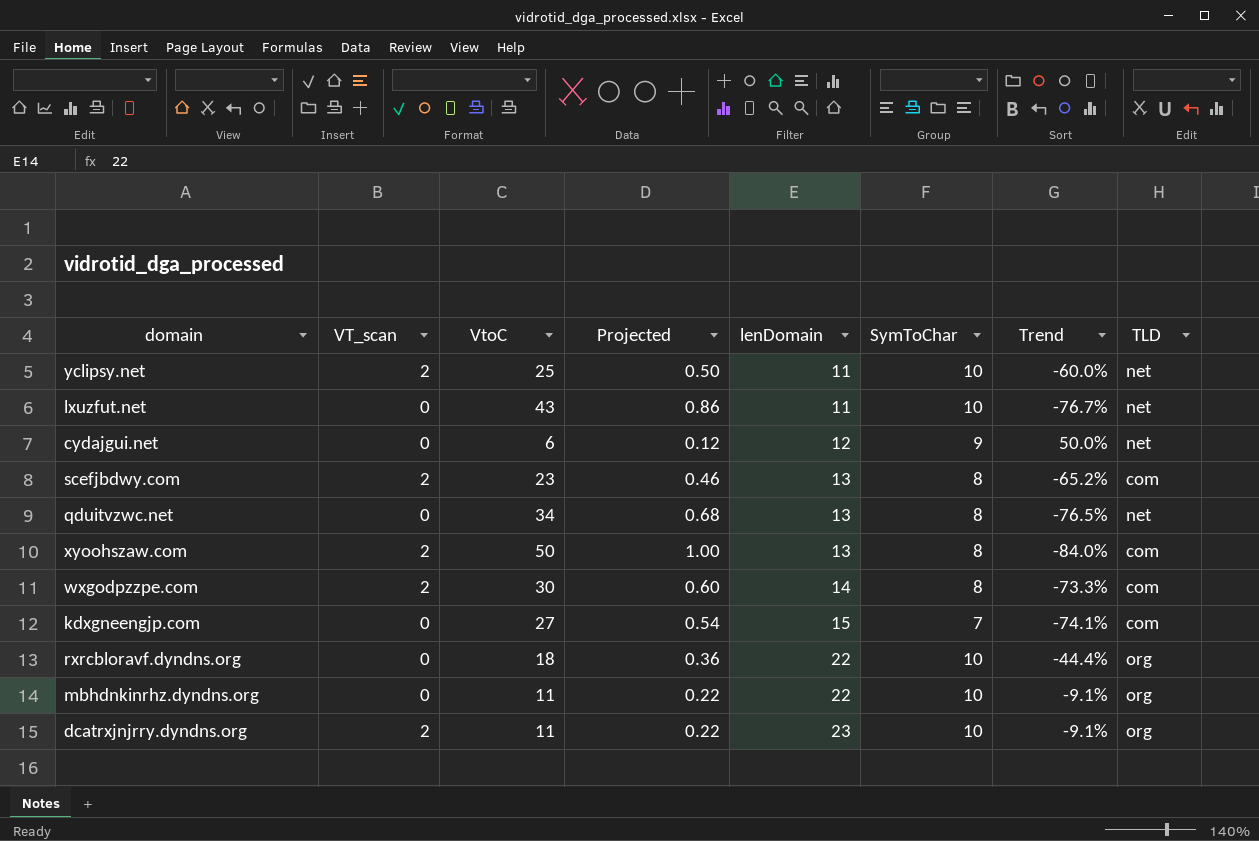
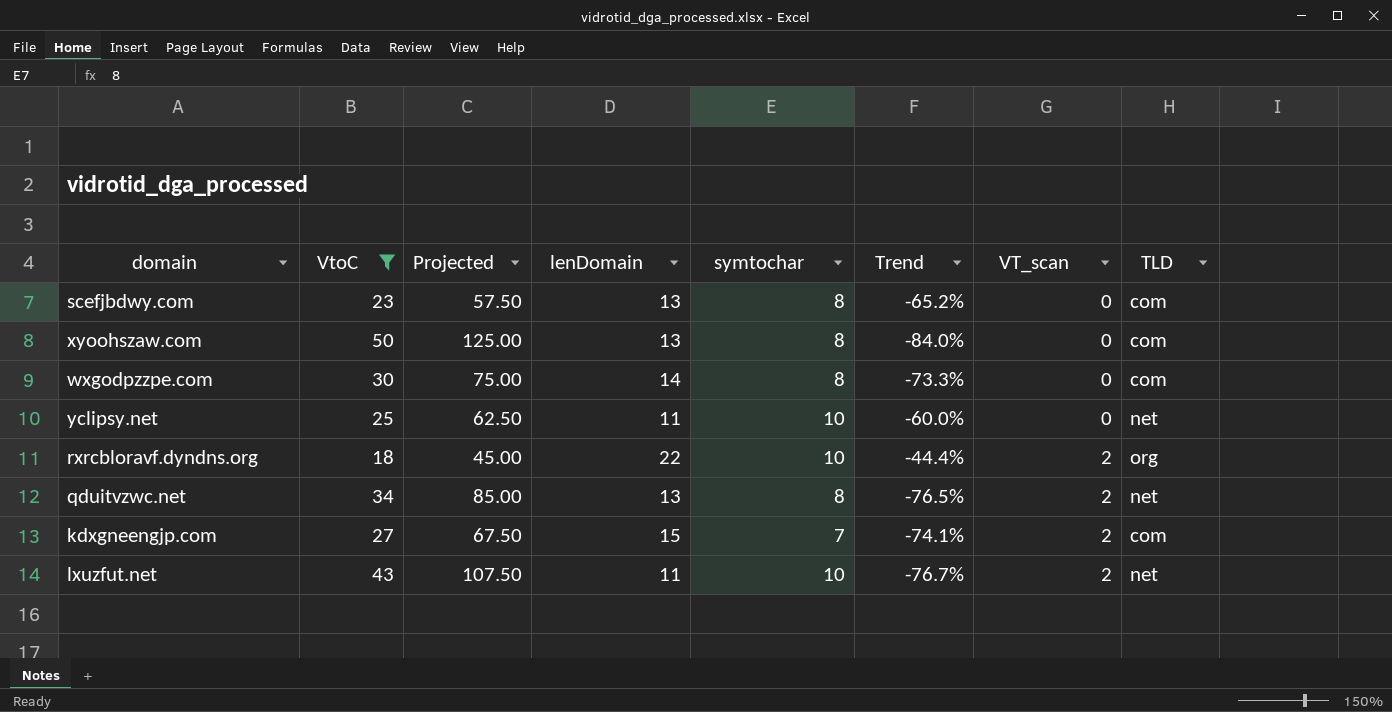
filter: none -> VtoC >= 18
row order: lenDomain ascending -> VT_scan ascending
column Projected | formula: [VtoC] * 0.02 -> [VtoC] * 2.5
column name: SymToChar -> symtochar
column VT_scan | position: 2 -> 7
scefjbdwy.com | VT_scan: 2 -> 0
xyoohszaw.com | VT_scan: 2 -> 0
wxgodpzzpe.com | VT_scan: 2 -> 0
yclipsy.net | VT_scan: 2 -> 0
rxrcbloravf.dyndns.org | VT_scan: 0 -> 2
qduitvzwc.net | VT_scan: 0 -> 2
kdxgneengjp.com | VT_scan: 0 -> 2
lxuzfut.net | VT_scan: 0 -> 2

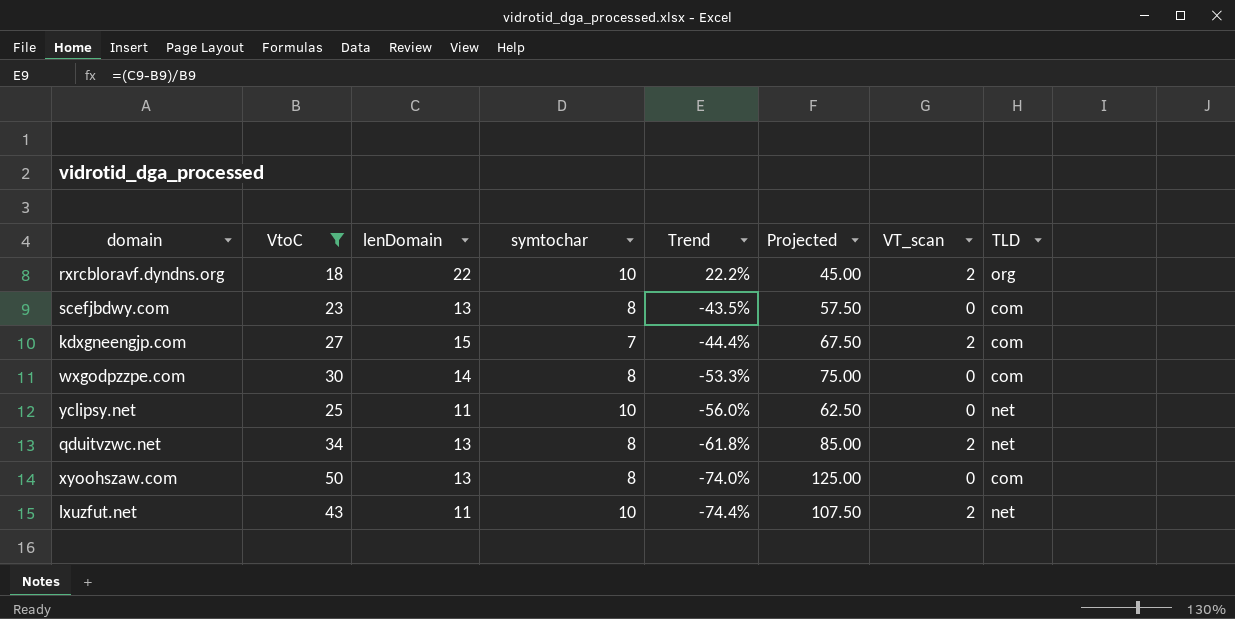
row order: VT_scan ascending -> Trend descending
column Trend | formula: ([symtochar] - [VtoC]) / [VtoC] -> ([lenDomain] - [VtoC]) / [VtoC]
column Projected | position: 3 -> 6

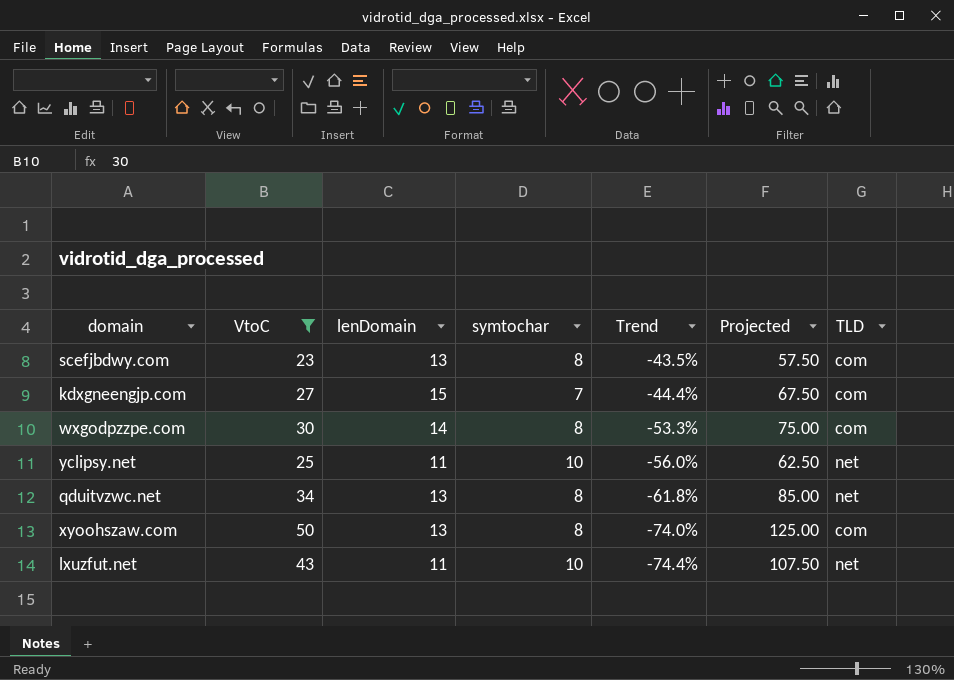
column VT_scan | position: 7 -> none
row rxrcbloravf.dyndns.org: 18 | 22 | 10 | 22.2% | 45.00 | 2 | org -> none

